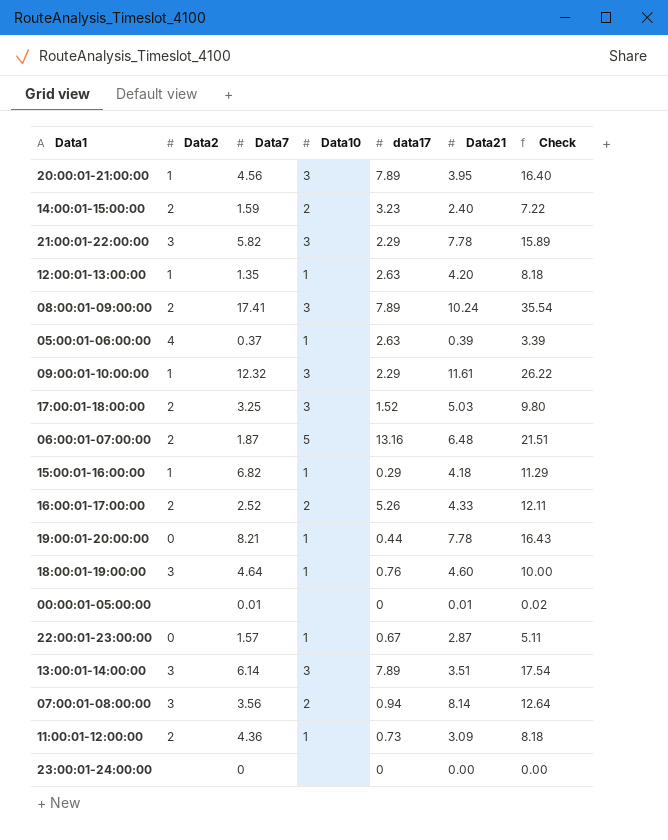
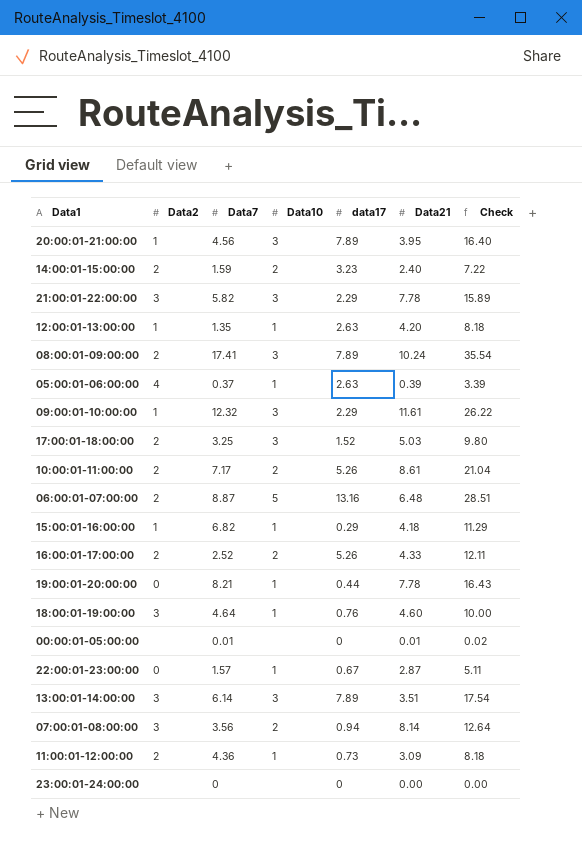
row 10:00:01-11:00:00: none -> 2 | 7.17 | 2 | 5.26 | 8.61 | 21.04
06:00:01-07:00:00 | Data7: 1.87 -> 8.87
06:00:01-07:00:00 | Check: 21.51 -> 28.51

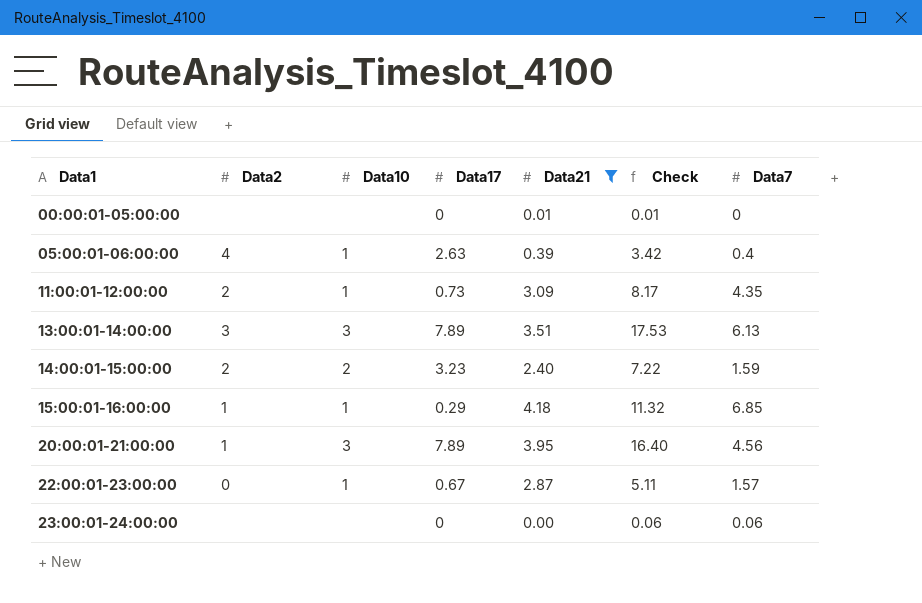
filter: none -> Data21 <= 4.18
row order: none -> Data1 ascending
column name: data17 -> Data17
column Data7 | position: 3 -> 7
00:00:01-05:00:00 | Check: 0.02 -> 0.01
00:00:01-05:00:00 | Data7: 0.01 -> 0
05:00:01-06:00:00 | Check: 3.39 -> 3.42
05:00:01-06:00:00 | Data7: 0.37 -> 0.4
11:00:01-12:00:00 | Check: 8.18 -> 8.17
11:00:01-12:00:00 | Data7: 4.36 -> 4.35
13:00:01-14:00:00 | Check: 17.54 -> 17.53
13:00:01-14:00:00 | Data7: 6.14 -> 6.13
15:00:01-16:00:00 | Check: 11.29 -> 11.32
15:00:01-16:00:00 | Data7: 6.82 -> 6.85
23:00:01-24:00:00 | Check: 0.00 -> 0.06
23:00:01-24:00:00 | Data7: 0 -> 0.06

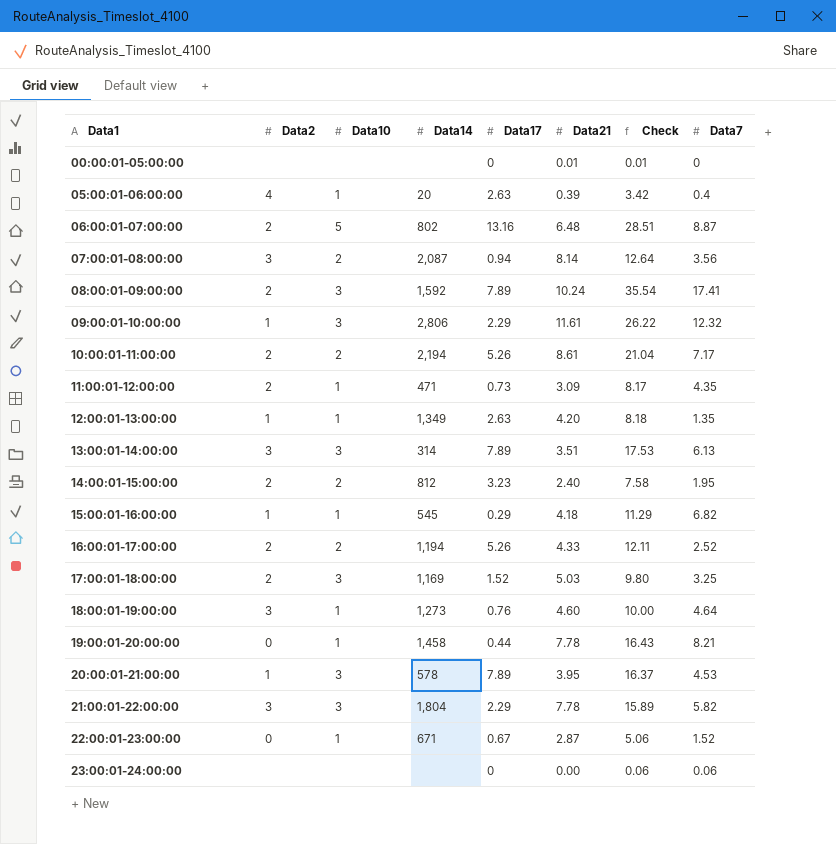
filter: Data21 <= 4.18 -> none
column Data14 | position: none -> 4
14:00:01-15:00:00 | Check: 7.22 -> 7.58
14:00:01-15:00:00 | Data7: 1.59 -> 1.95
15:00:01-16:00:00 | Check: 11.32 -> 11.29
15:00:01-16:00:00 | Data7: 6.85 -> 6.82
20:00:01-21:00:00 | Check: 16.40 -> 16.37
20:00:01-21:00:00 | Data7: 4.56 -> 4.53
22:00:01-23:00:00 | Check: 5.11 -> 5.06
22:00:01-23:00:00 | Data7: 1.57 -> 1.52

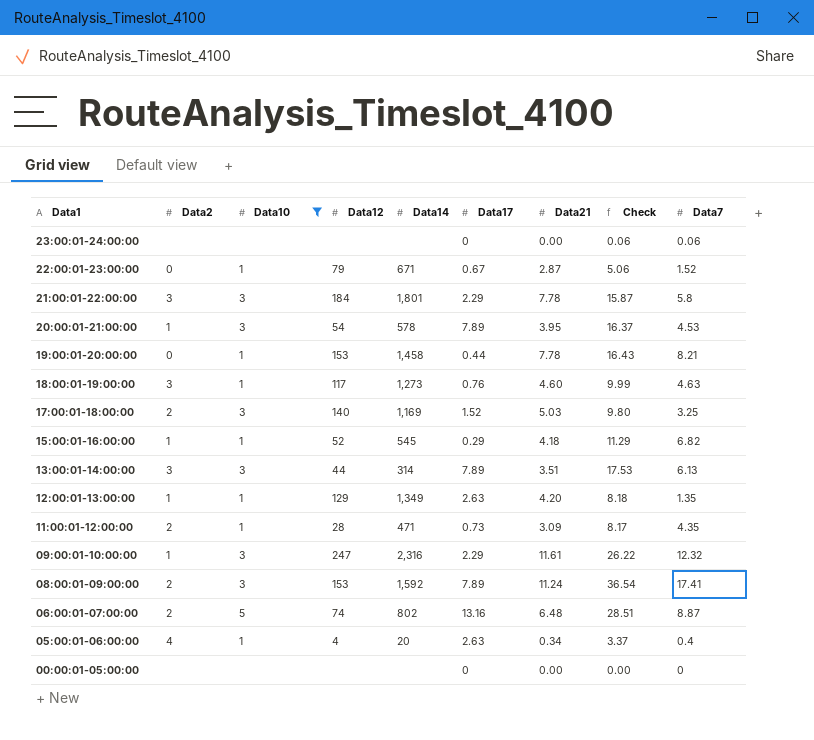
filter: none -> Data10 != 2
row order: Data1 ascending -> Data1 descending
column Data12 | position: none -> 4
21:00:01-22:00:00 | Data14: 1,804 -> 1,801
21:00:01-22:00:00 | Check: 15.89 -> 15.87
21:00:01-22:00:00 | Data7: 5.82 -> 5.8
18:00:01-19:00:00 | Check: 10.00 -> 9.99
18:00:01-19:00:00 | Data7: 4.64 -> 4.63
09:00:01-10:00:00 | Data14: 2,806 -> 2,316
08:00:01-09:00:00 | Data21: 10.24 -> 11.24
08:00:01-09:00:00 | Check: 35.54 -> 36.54
05:00:01-06:00:00 | Data21: 0.39 -> 0.34
05:00:01-06:00:00 | Check: 3.42 -> 3.37
00:00:01-05:00:00 | Data21: 0.01 -> 0.00
00:00:01-05:00:00 | Check: 0.01 -> 0.00

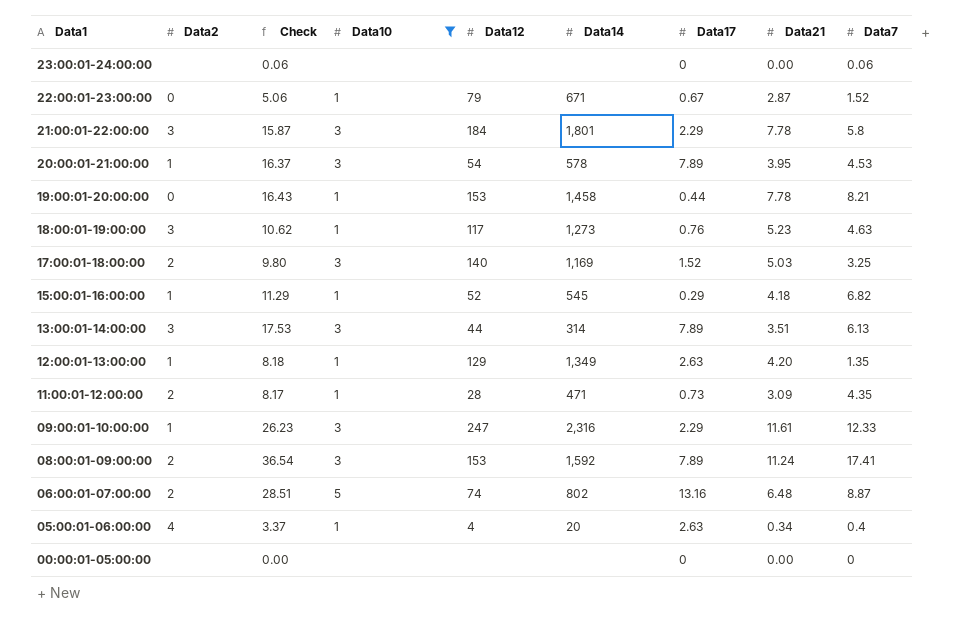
column Check | position: 8 -> 3
18:00:01-19:00:00 | Check: 9.99 -> 10.62
18:00:01-19:00:00 | Data21: 4.60 -> 5.23
09:00:01-10:00:00 | Check: 26.22 -> 26.23
09:00:01-10:00:00 | Data7: 12.32 -> 12.33

